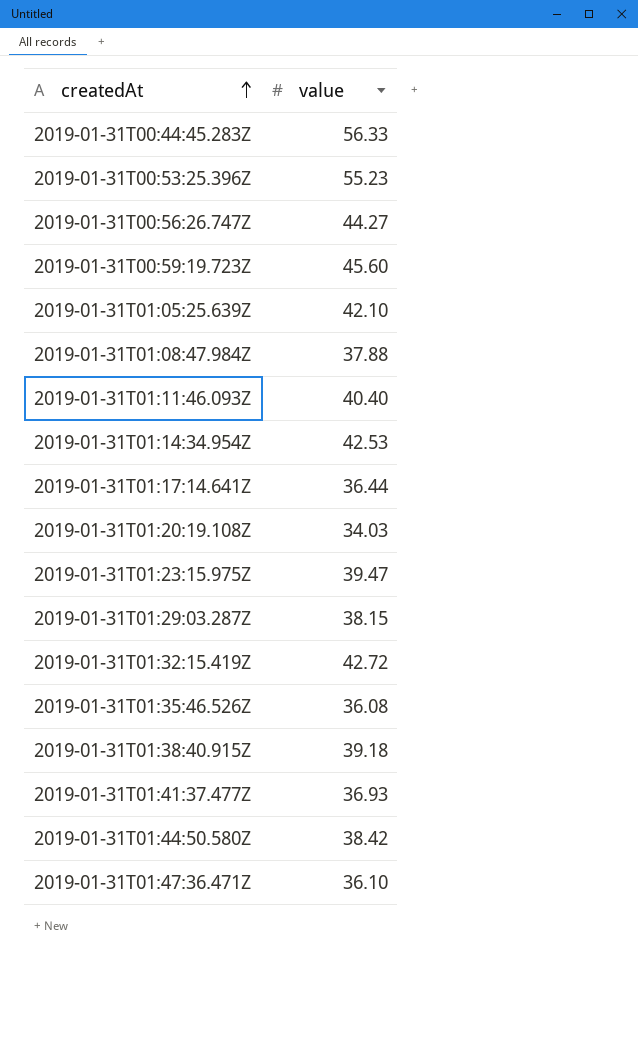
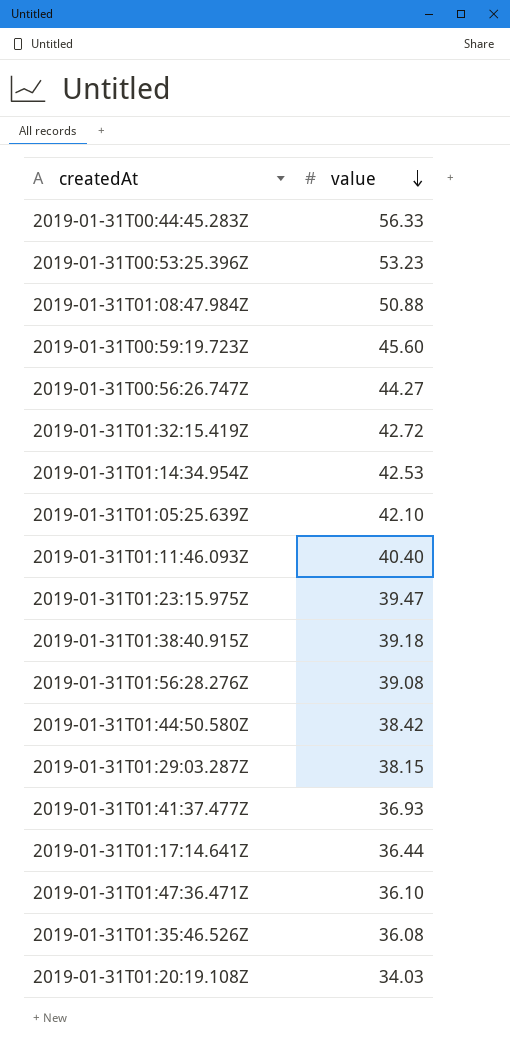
row order: createdAt ascending -> value descending
2019-01-31T00:53:25.396Z | value: 55.23 -> 53.23
2019-01-31T01:08:47.984Z | value: 37.88 -> 50.88
row 2019-01-31T01:56:28.276Z: none -> 39.08

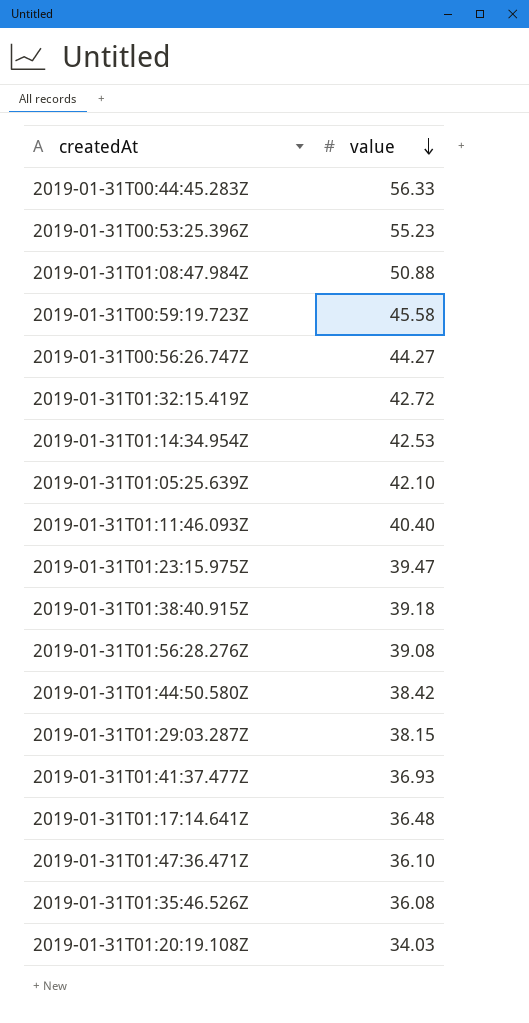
2019-01-31T00:53:25.396Z | value: 53.23 -> 55.23
2019-01-31T00:59:19.723Z | value: 45.60 -> 45.58
2019-01-31T01:17:14.641Z | value: 36.44 -> 36.48

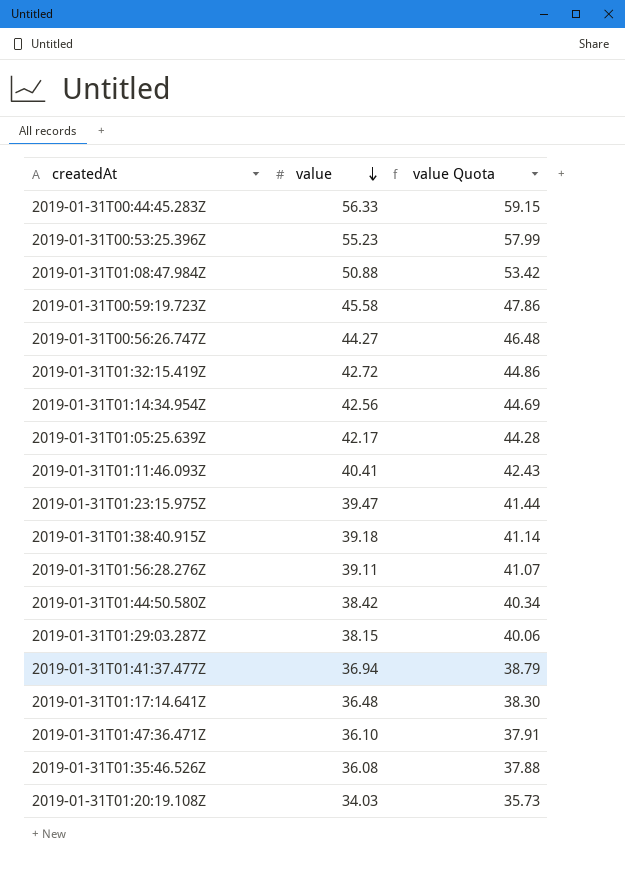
column value Quota | formula: none -> [value] * 1.05
2019-01-31T01:14:34.954Z | value: 42.53 -> 42.56
2019-01-31T01:05:25.639Z | value: 42.10 -> 42.17
2019-01-31T01:11:46.093Z | value: 40.40 -> 40.41
2019-01-31T01:56:28.276Z | value: 39.08 -> 39.11
2019-01-31T01:41:37.477Z | value: 36.93 -> 36.94

